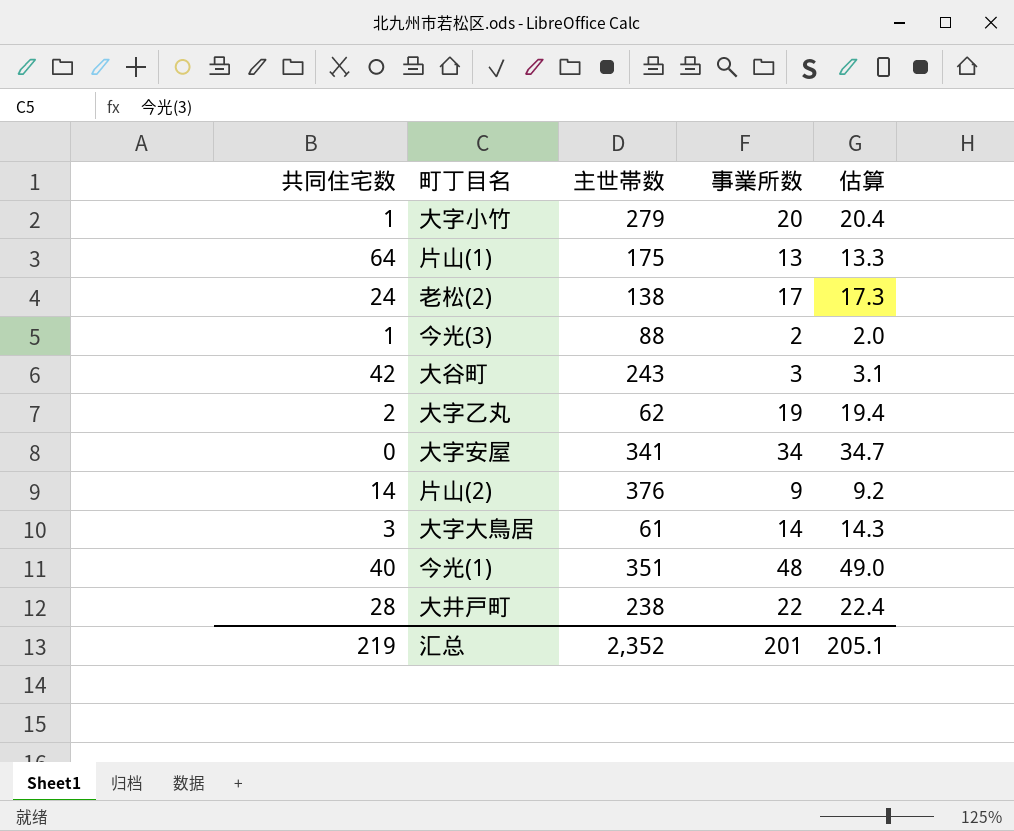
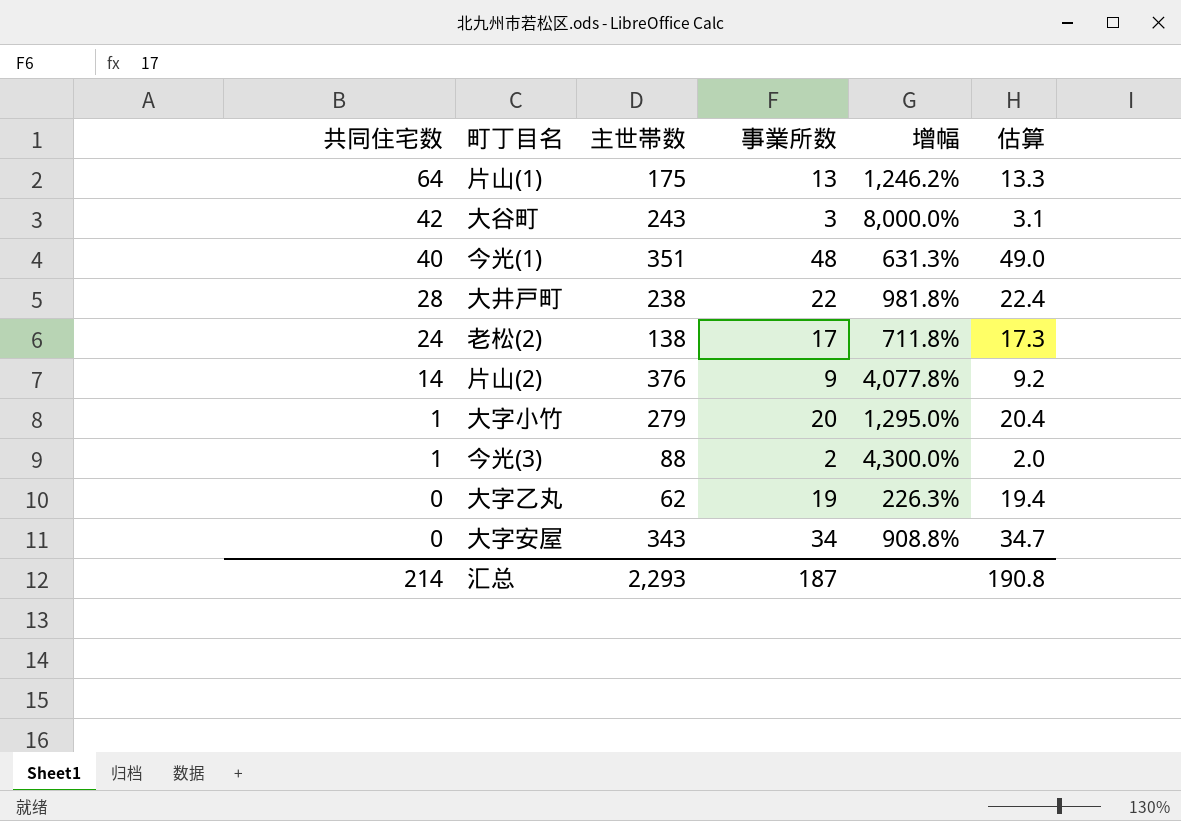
row order: none -> 共同住宅数 descending
column 增幅 | formula: none -> ([主世帯数] - [事業所数]) / [事業所数]
row 大字大鳥居: 3 | 61 | 14 | 14.3 -> none
大字乙丸 | 共同住宅数: 2 -> 0
大字安屋 | 主世帯数: 341 -> 343
汇总 | 共同住宅数: 219 -> 214
汇总 | 主世帯数: 2,352 -> 2,293
汇总 | 事業所数: 201 -> 187
汇总 | 估算: 205.1 -> 190.8

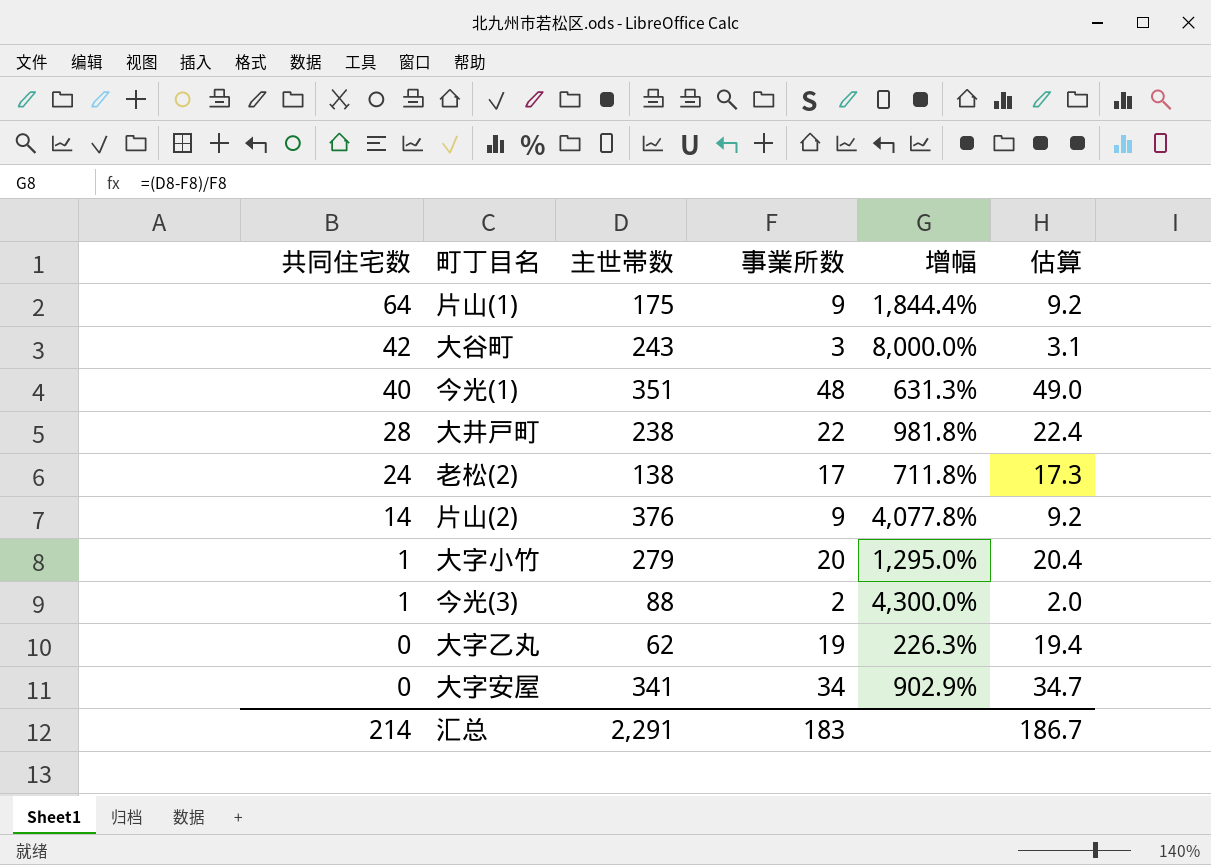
片山(1) | 事業所数: 13 -> 9
片山(1) | 增幅: 1,246.2% -> 1,844.4%
片山(1) | 估算: 13.3 -> 9.2
大字安屋 | 主世帯数: 343 -> 341
大字安屋 | 增幅: 908.8% -> 902.9%
汇总 | 主世帯数: 2,293 -> 2,291
汇总 | 事業所数: 187 -> 183
汇总 | 估算: 190.8 -> 186.7

